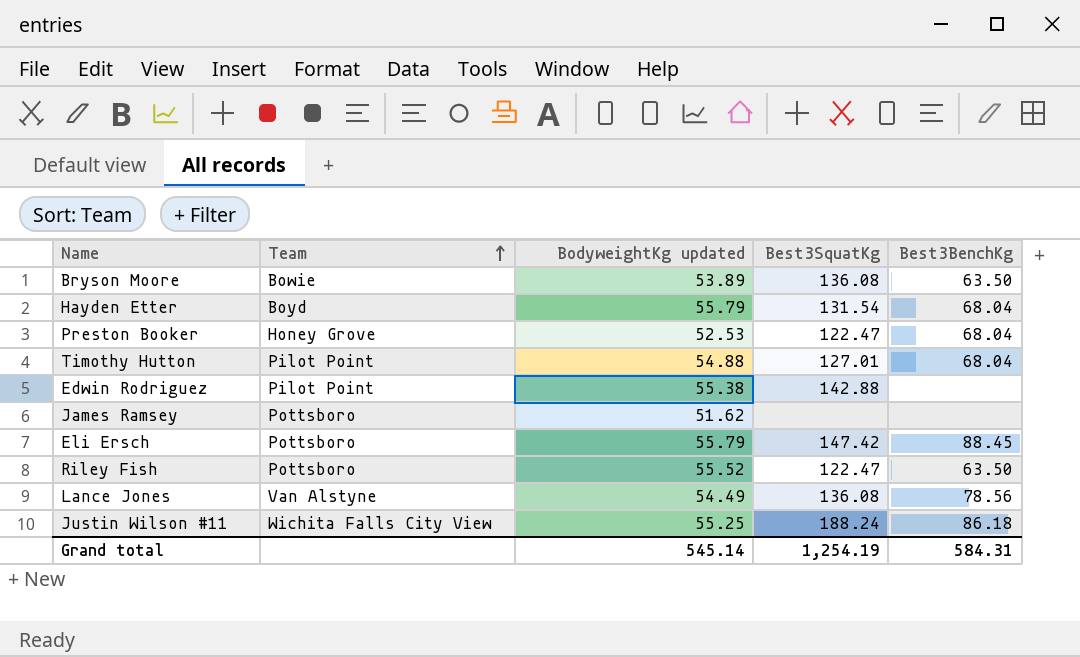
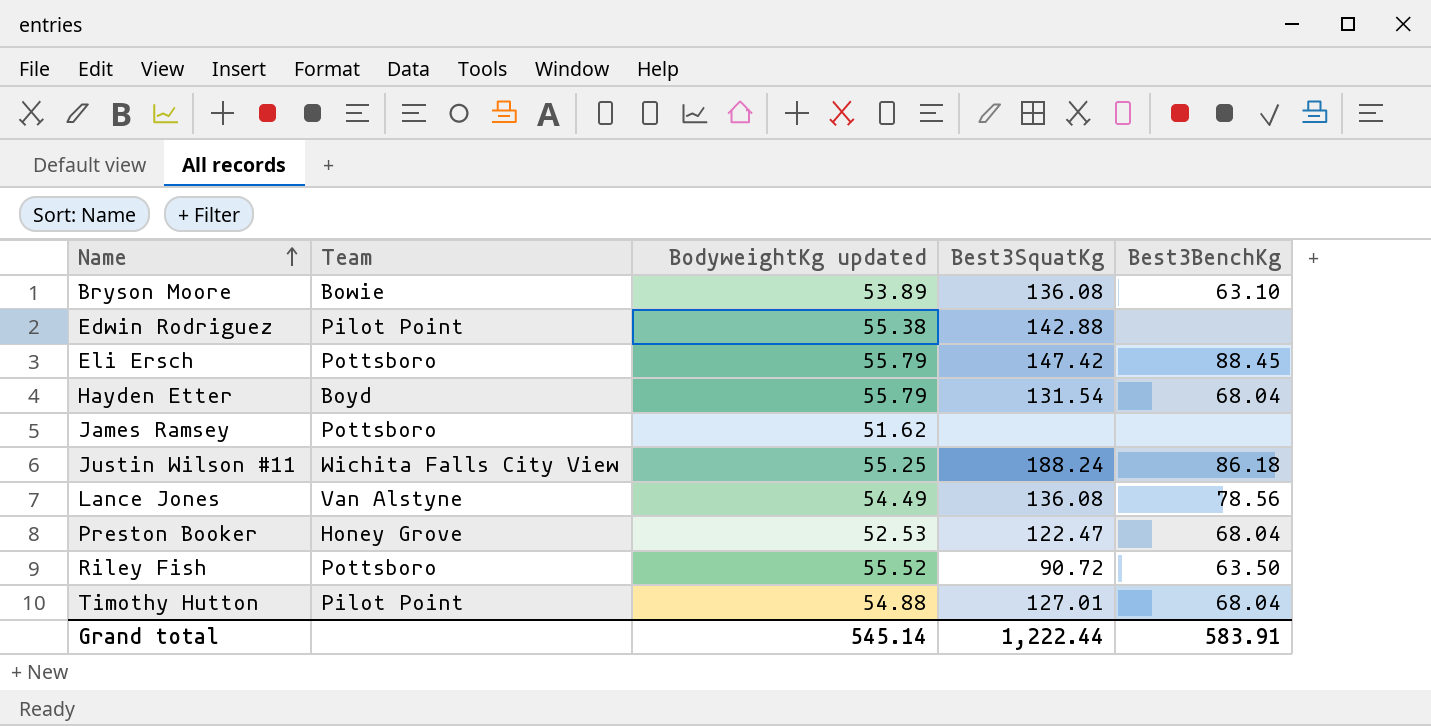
row order: Team ascending -> Name ascending
Bryson Moore | Best3BenchKg: 63.50 -> 63.10
Riley Fish | Best3SquatKg: 122.47 -> 90.72
Grand total | Best3SquatKg: 1,254.19 -> 1,222.44
Grand total | Best3BenchKg: 584.31 -> 583.91

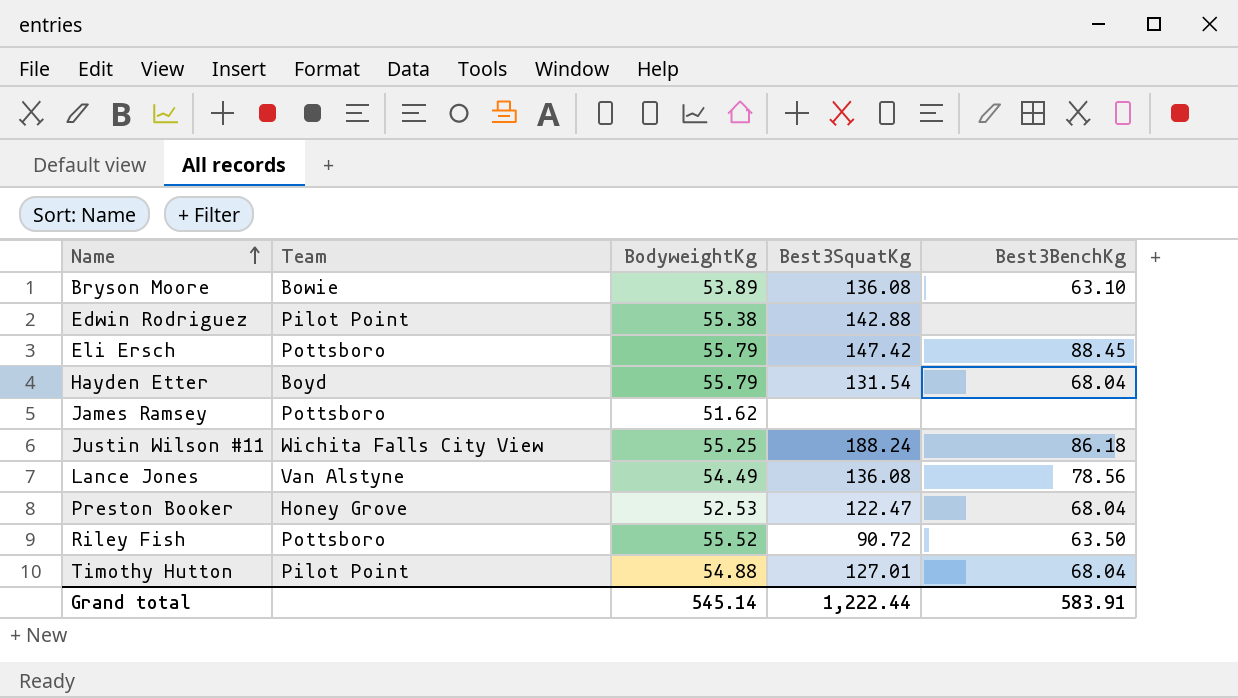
column name: BodyweightKg updated -> BodyweightKg

